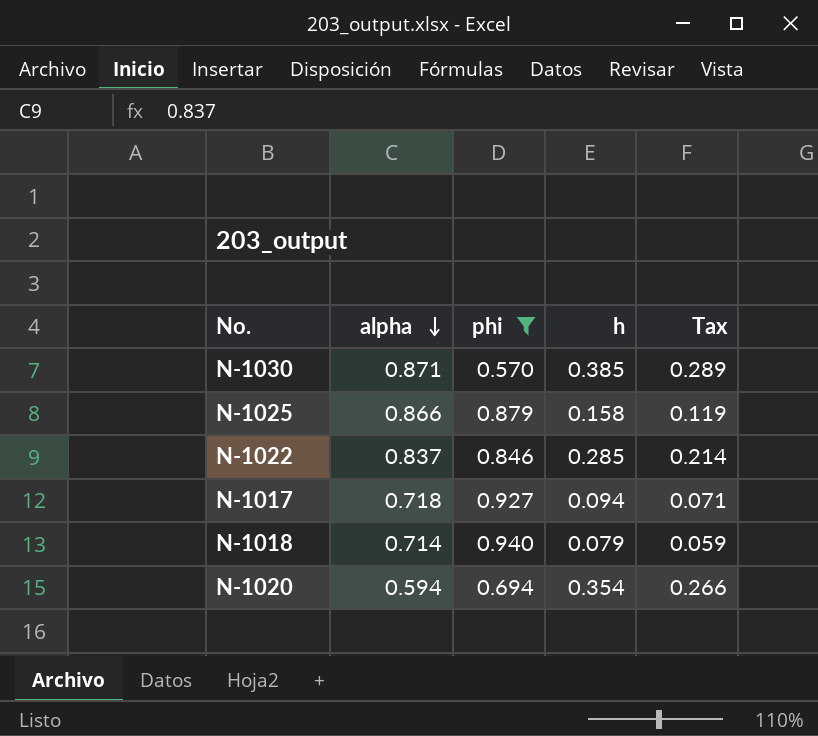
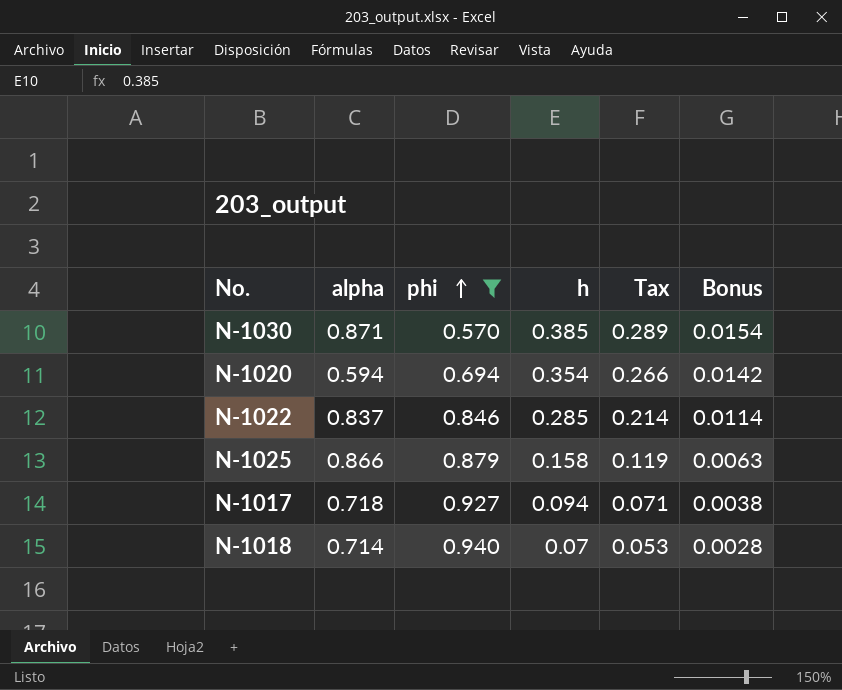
row order: alpha descending -> phi ascending
column Bonus | formula: none -> [h] * 0.04
N-1018 | h: 0.079 -> 0.07
N-1018 | Tax: 0.059 -> 0.053

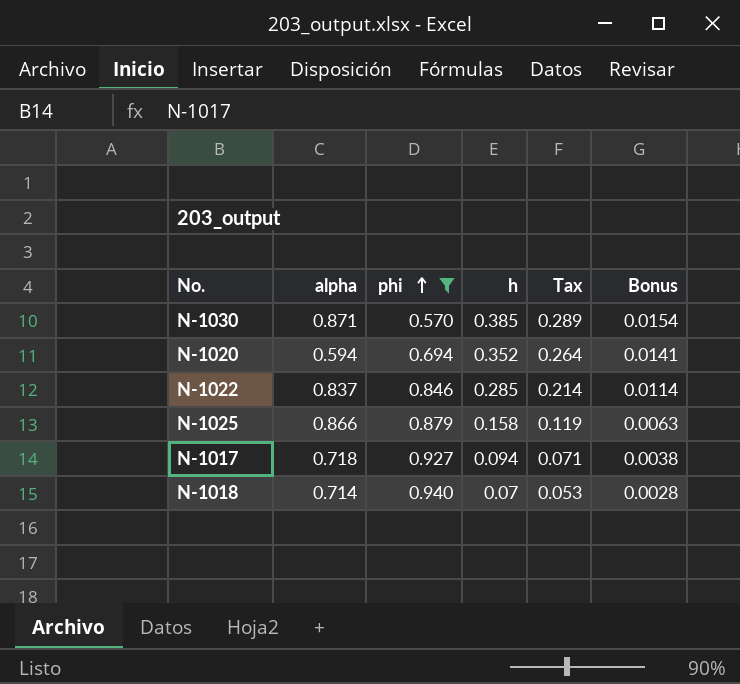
N-1020 | h: 0.354 -> 0.352
N-1020 | Tax: 0.266 -> 0.264
N-1020 | Bonus: 0.0142 -> 0.0141

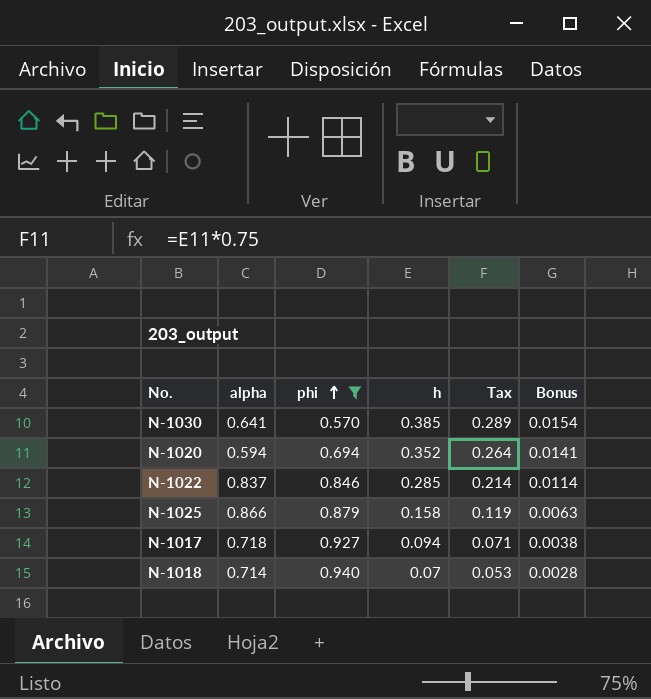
N-1030 | alpha: 0.871 -> 0.641

